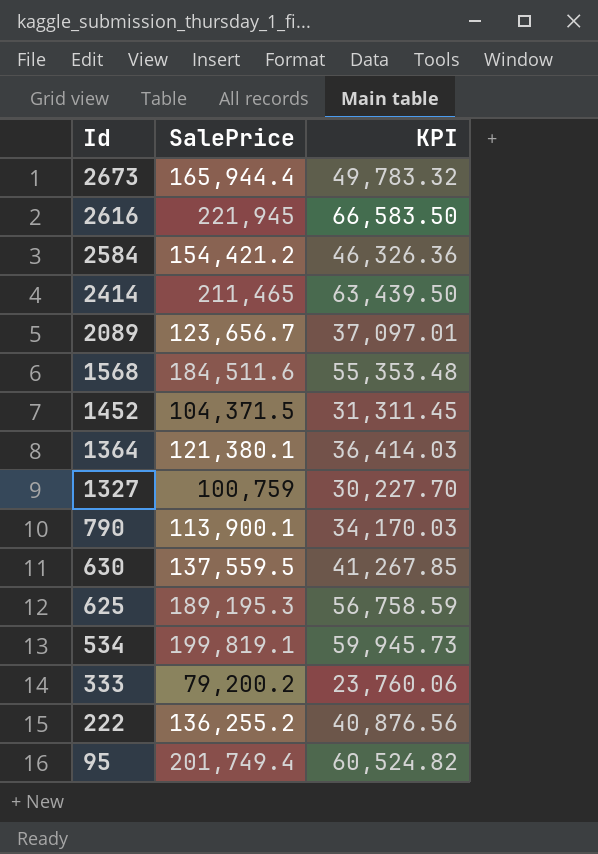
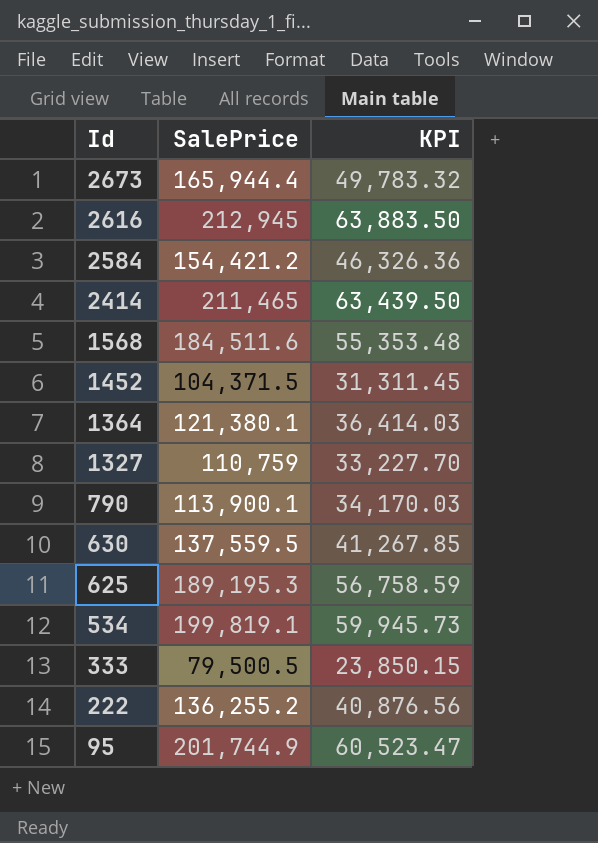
row 2089: 123,656.7 | 37,097.01 -> none
2616 | SalePrice: 221,945 -> 212,945
2616 | KPI: 66,583.50 -> 63,883.50
1327 | SalePrice: 100,759 -> 110,759
1327 | KPI: 30,227.70 -> 33,227.70
333 | SalePrice: 79,200.2 -> 79,500.5
333 | KPI: 23,760.06 -> 23,850.15
95 | SalePrice: 201,749.4 -> 201,744.9
95 | KPI: 60,524.82 -> 60,523.47

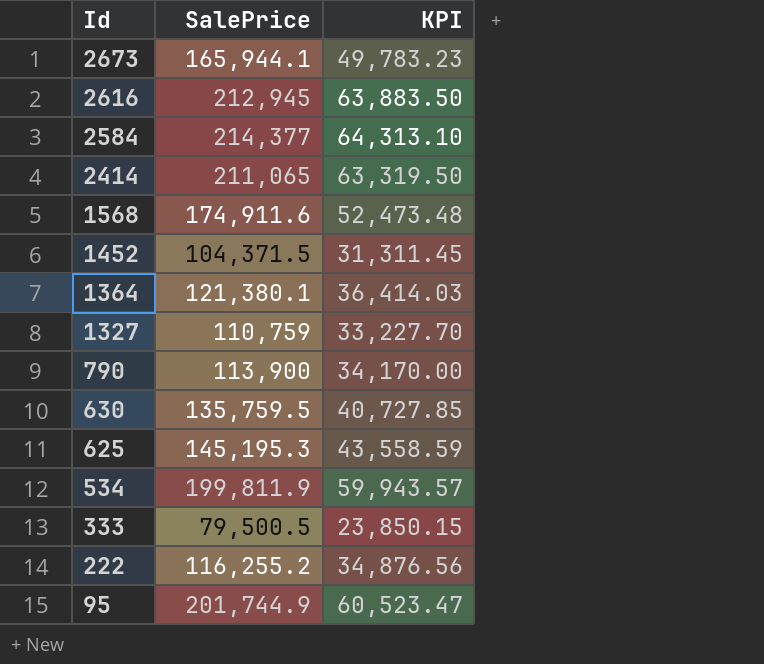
2673 | SalePrice: 165,944.4 -> 165,944.1
2673 | KPI: 49,783.32 -> 49,783.23
2584 | SalePrice: 154,421.2 -> 214,377
2584 | KPI: 46,326.36 -> 64,313.10
2414 | SalePrice: 211,465 -> 211,065
2414 | KPI: 63,439.50 -> 63,319.50
1568 | SalePrice: 184,511.6 -> 174,911.6
1568 | KPI: 55,353.48 -> 52,473.48
790 | SalePrice: 113,900.1 -> 113,900
790 | KPI: 34,170.03 -> 34,170.00
630 | SalePrice: 137,559.5 -> 135,759.5
630 | KPI: 41,267.85 -> 40,727.85
625 | SalePrice: 189,195.3 -> 145,195.3
625 | KPI: 56,758.59 -> 43,558.59
534 | SalePrice: 199,819.1 -> 199,811.9
534 | KPI: 59,945.73 -> 59,943.57
222 | SalePrice: 136,255.2 -> 116,255.2
222 | KPI: 40,876.56 -> 34,876.56

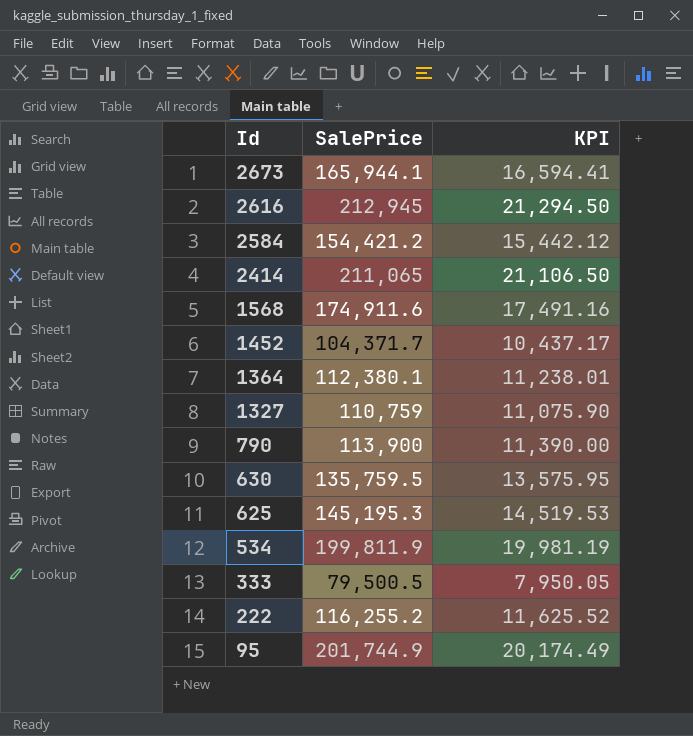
column KPI | formula: [SalePrice] * 0.3 -> [SalePrice] * 0.1
2584 | SalePrice: 214,377 -> 154,421.2
1452 | SalePrice: 104,371.5 -> 104,371.7
1364 | SalePrice: 121,380.1 -> 112,380.1

